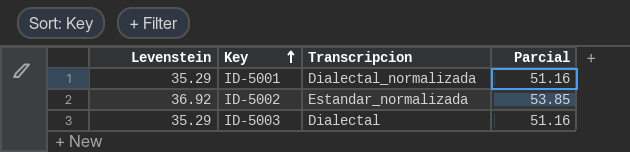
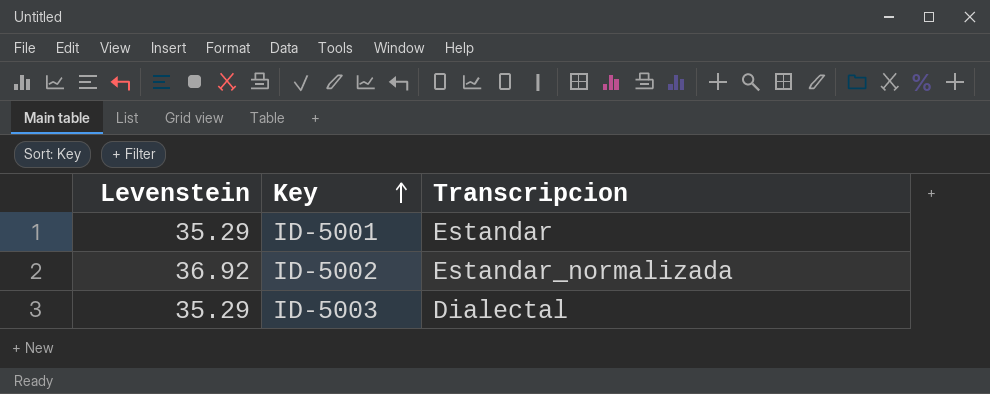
column Parcial | position: 4 -> none
ID-5001 | Transcripcion: Dialectal_normalizada -> Estandar

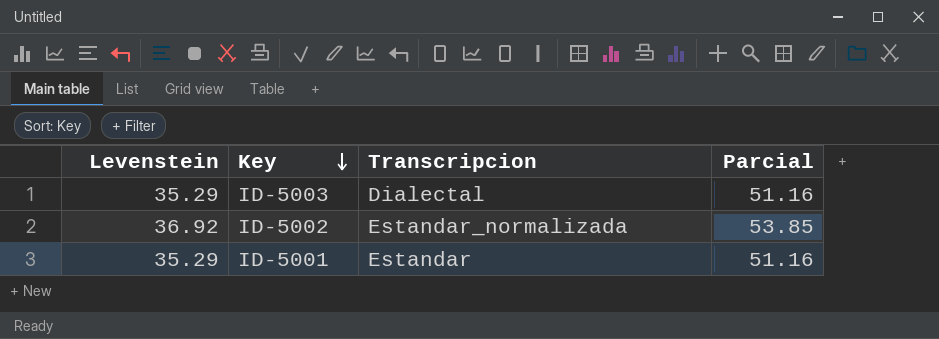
row order: Key ascending -> Key descending
column Parcial | position: none -> 4

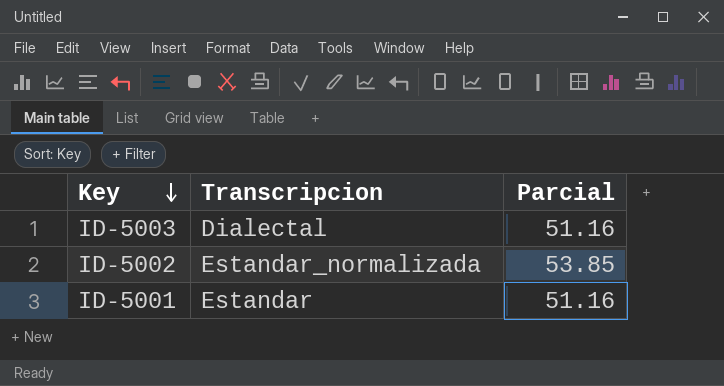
column Levenstein | position: 1 -> none

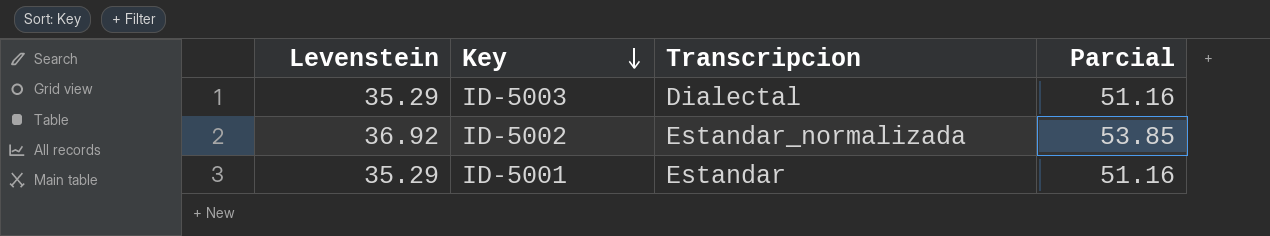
column Levenstein | position: none -> 1

